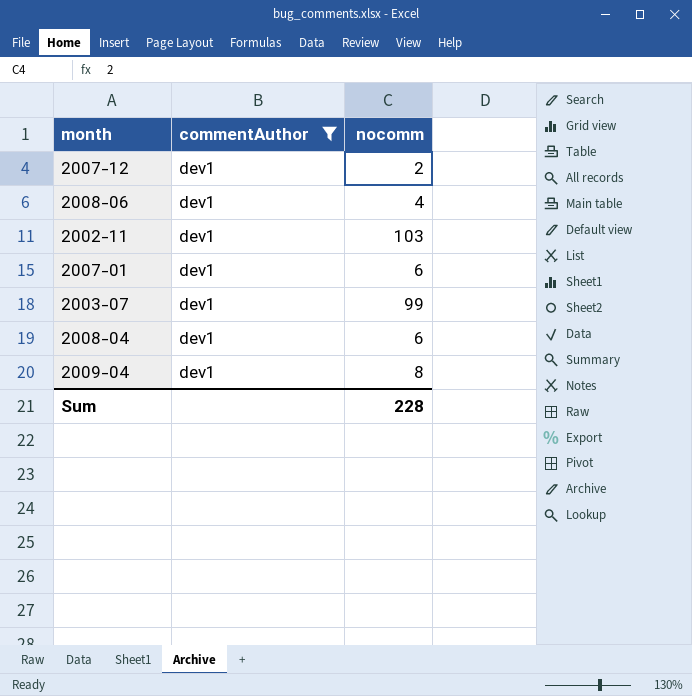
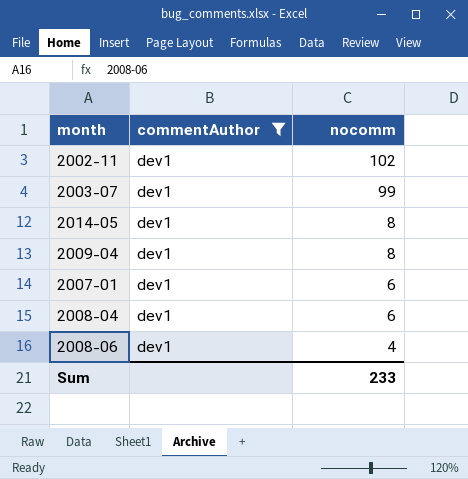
row order: none -> nocomm descending
row 2007-12: dev1 | 2 -> none
2002-11 | nocomm: 103 -> 102
row 2014-05: none -> dev1 | 8
Sum | nocomm: 228 -> 233

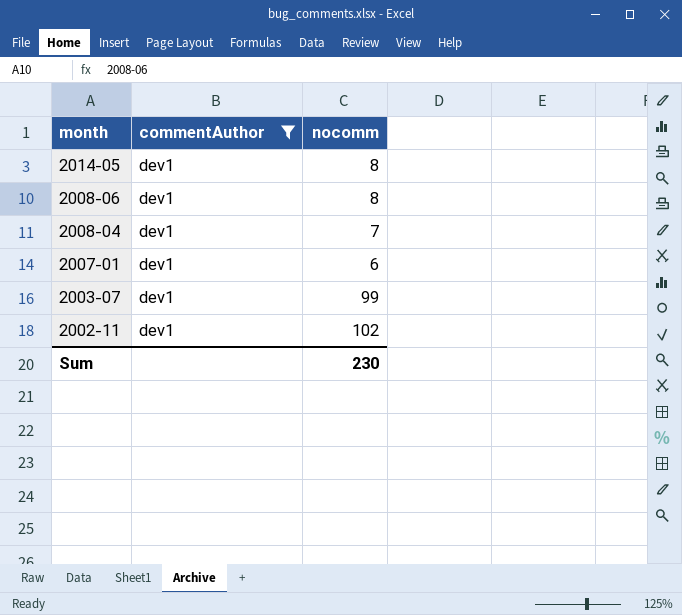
row order: nocomm descending -> month descending
row 2009-04: dev1 | 8 -> none
2008-06 | nocomm: 4 -> 8
2008-04 | nocomm: 6 -> 7
Sum | nocomm: 233 -> 230

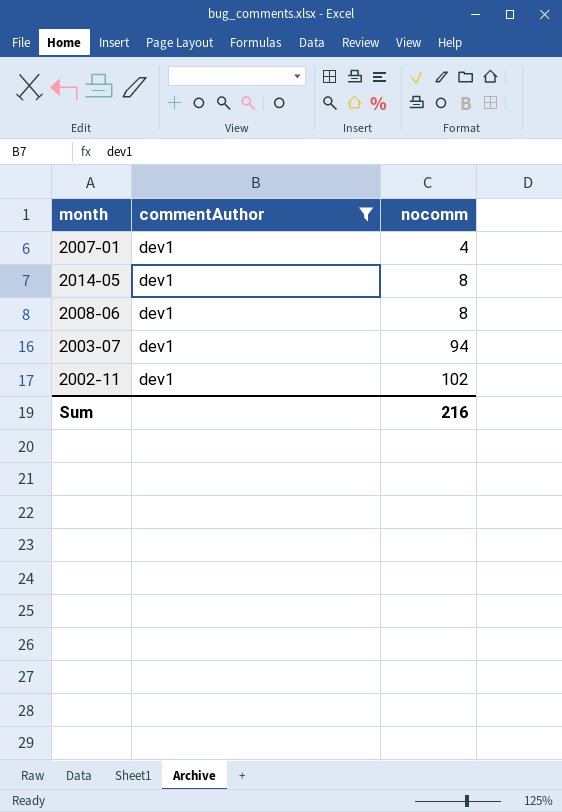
row order: month descending -> nocomm ascending
row 2008-04: dev1 | 7 -> none
2007-01 | nocomm: 6 -> 4
2003-07 | nocomm: 99 -> 94
Sum | nocomm: 230 -> 216

